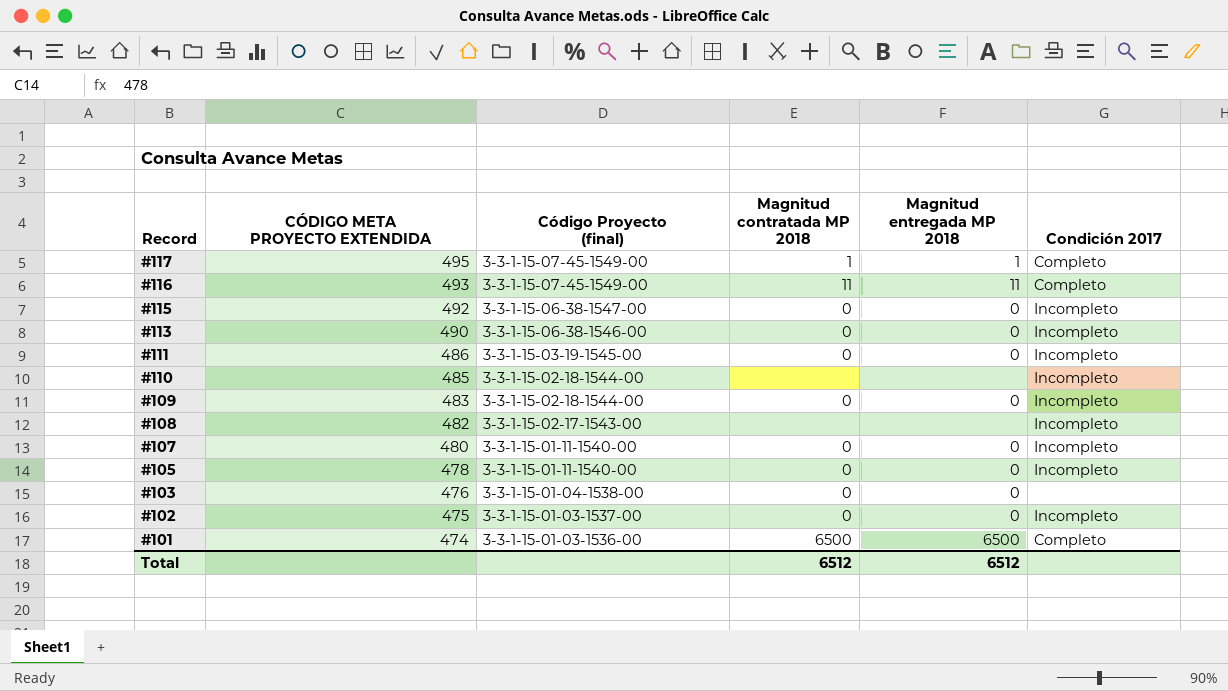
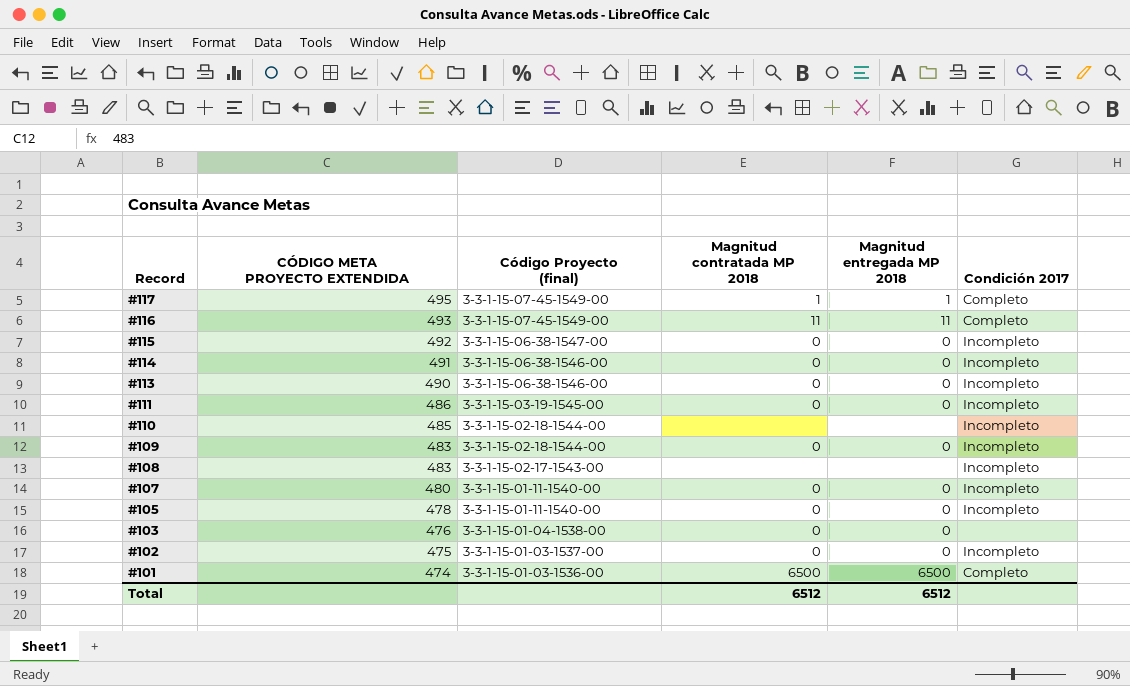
row #114: none -> 491 | 3-3-1-15-06-38-1546-00 | 0 | 0 | Incompleto
#108 | CÓDIGO META PROYECTO EXTENDIDA: 482 -> 483

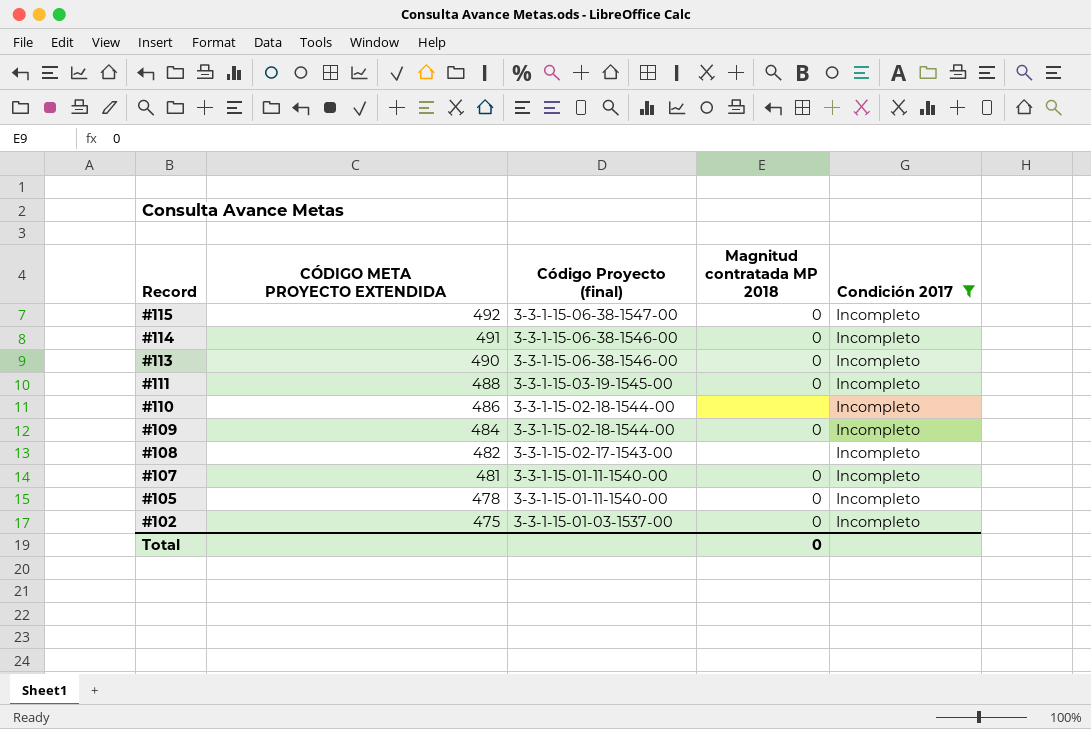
filter: none -> Condición 2017 = Incompleto
column Magnitud entregada MP 2018 | position: 5 -> none
#111 | CÓDIGO META PROYECTO EXTENDIDA: 486 -> 488
#110 | CÓDIGO META PROYECTO EXTENDIDA: 485 -> 486
#109 | CÓDIGO META PROYECTO EXTENDIDA: 483 -> 484
#108 | CÓDIGO META PROYECTO EXTENDIDA: 483 -> 482
#107 | CÓDIGO META PROYECTO EXTENDIDA: 480 -> 481
Total | Magnitud contratada MP 2018: 6512 -> 0

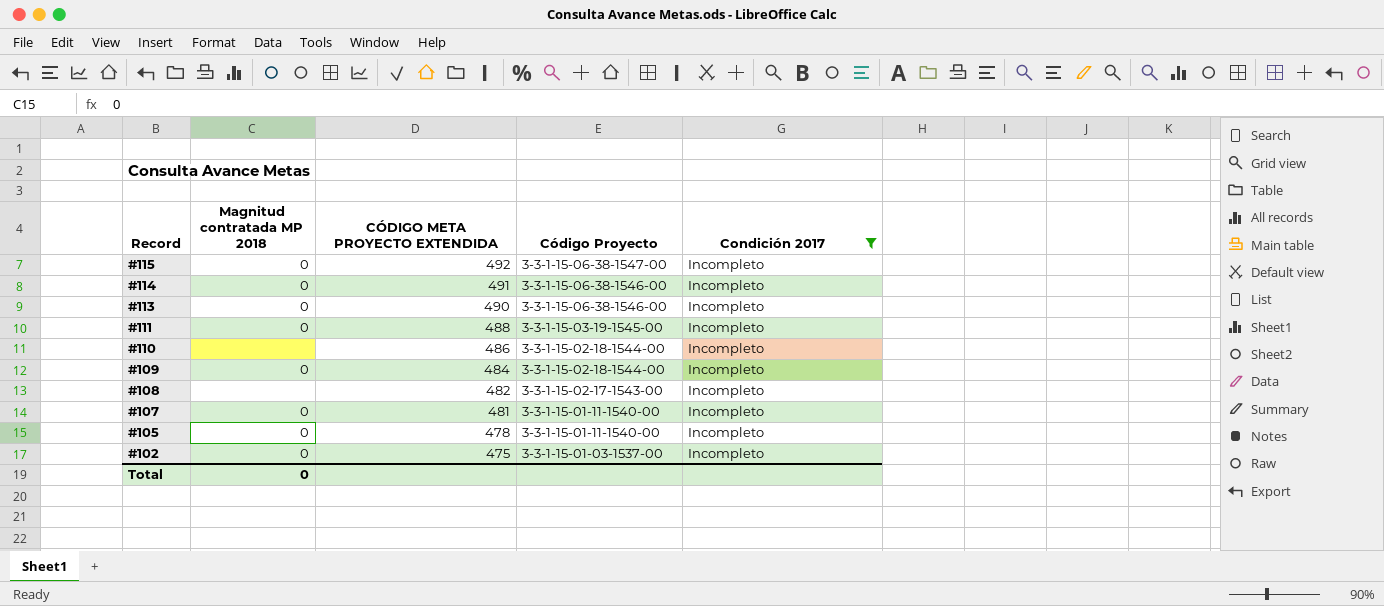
column Magnitud contratada MP 2018 | position: 4 -> 2
column name: Código Proyecto (final) -> Código Proyecto

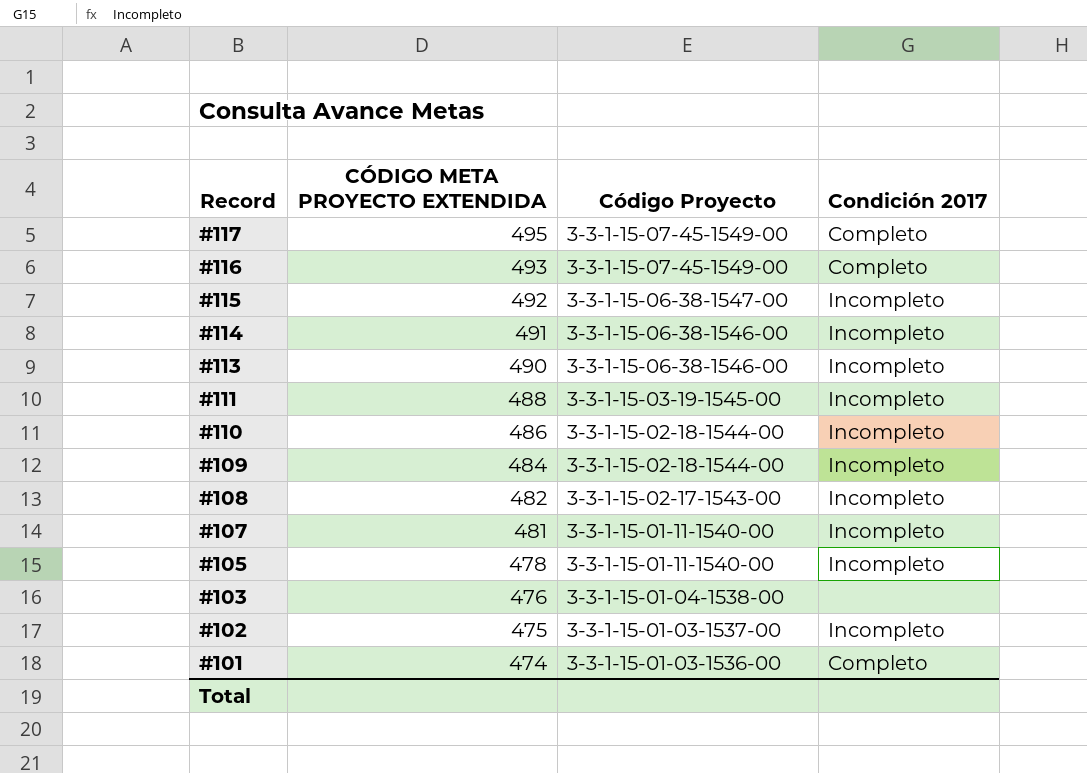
filter: Condición 2017 = Incompleto -> none
column Magnitud contratada MP 2018 | position: 2 -> none

